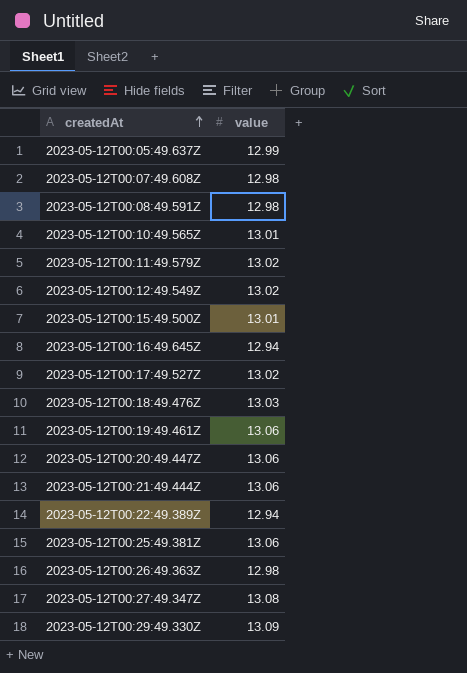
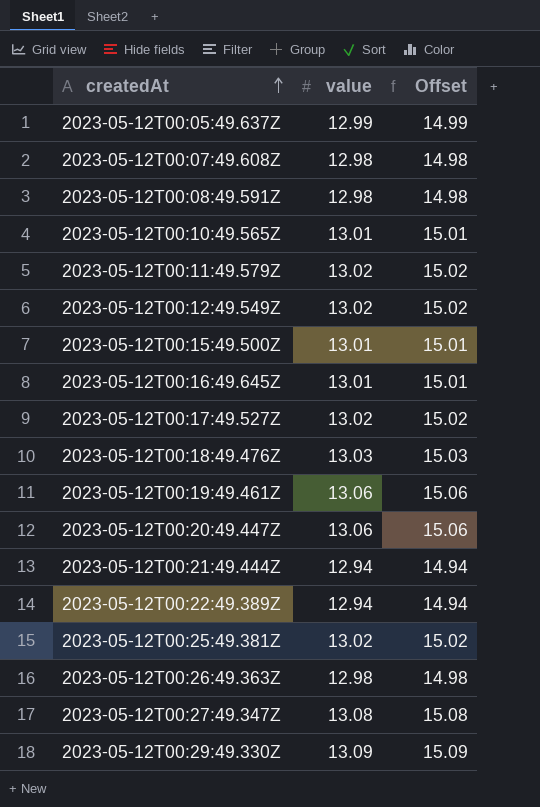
column Offset | formula: none -> [value] + 2
2023-05-12T00:16:49.645Z | value: 12.94 -> 13.01
2023-05-12T00:21:49.444Z | value: 13.06 -> 12.94
2023-05-12T00:25:49.381Z | value: 13.06 -> 13.02

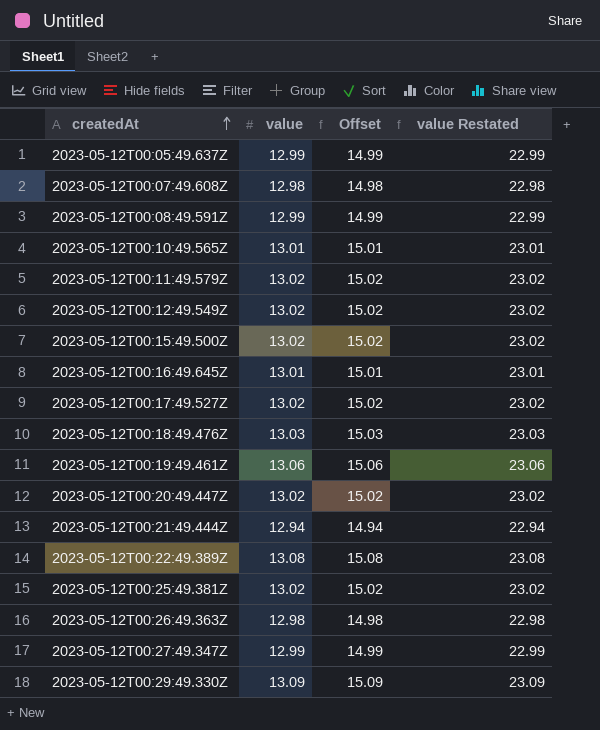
column value Restated | formula: none -> [value] + 10
2023-05-12T00:08:49.591Z | value: 12.98 -> 12.99
2023-05-12T00:08:49.591Z | Offset: 14.98 -> 14.99
2023-05-12T00:15:49.500Z | value: 13.01 -> 13.02
2023-05-12T00:15:49.500Z | Offset: 15.01 -> 15.02
2023-05-12T00:20:49.447Z | value: 13.06 -> 13.02
2023-05-12T00:20:49.447Z | Offset: 15.06 -> 15.02
2023-05-12T00:22:49.389Z | value: 12.94 -> 13.08
2023-05-12T00:22:49.389Z | Offset: 14.94 -> 15.08
2023-05-12T00:27:49.347Z | value: 13.08 -> 12.99
2023-05-12T00:27:49.347Z | Offset: 15.08 -> 14.99

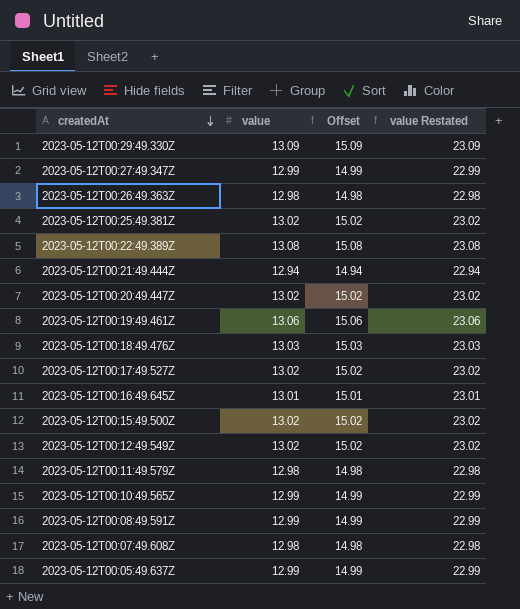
row order: createdAt ascending -> createdAt descending
2023-05-12T00:11:49.579Z | value: 13.02 -> 12.98
2023-05-12T00:11:49.579Z | Offset: 15.02 -> 14.98
2023-05-12T00:11:49.579Z | value Restated: 23.02 -> 22.98
2023-05-12T00:10:49.565Z | value: 13.01 -> 12.99
2023-05-12T00:10:49.565Z | Offset: 15.01 -> 14.99
2023-05-12T00:10:49.565Z | value Restated: 23.01 -> 22.99

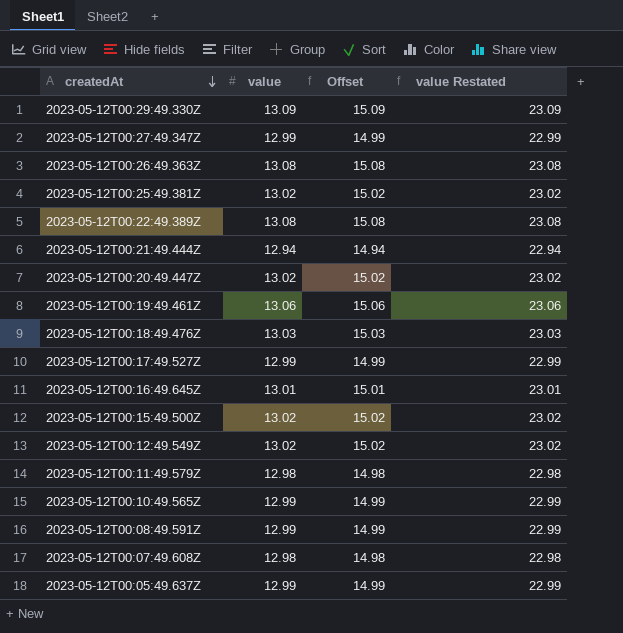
2023-05-12T00:26:49.363Z | value: 12.98 -> 13.08
2023-05-12T00:26:49.363Z | Offset: 14.98 -> 15.08
2023-05-12T00:26:49.363Z | value Restated: 22.98 -> 23.08
2023-05-12T00:17:49.527Z | value: 13.02 -> 12.99
2023-05-12T00:17:49.527Z | Offset: 15.02 -> 14.99
2023-05-12T00:17:49.527Z | value Restated: 23.02 -> 22.99

